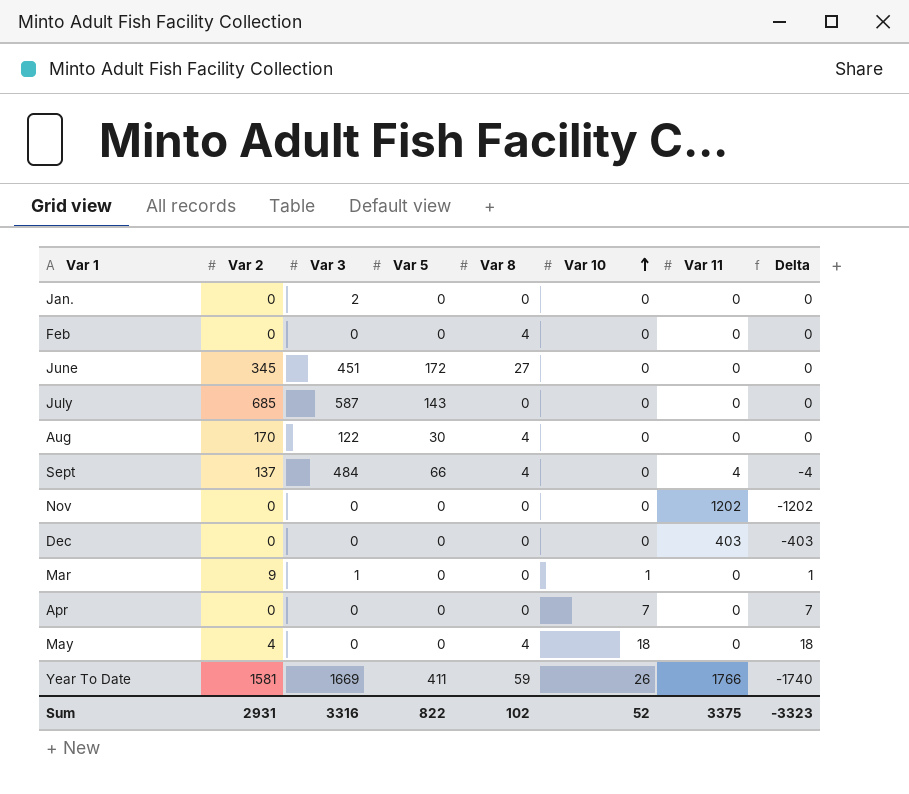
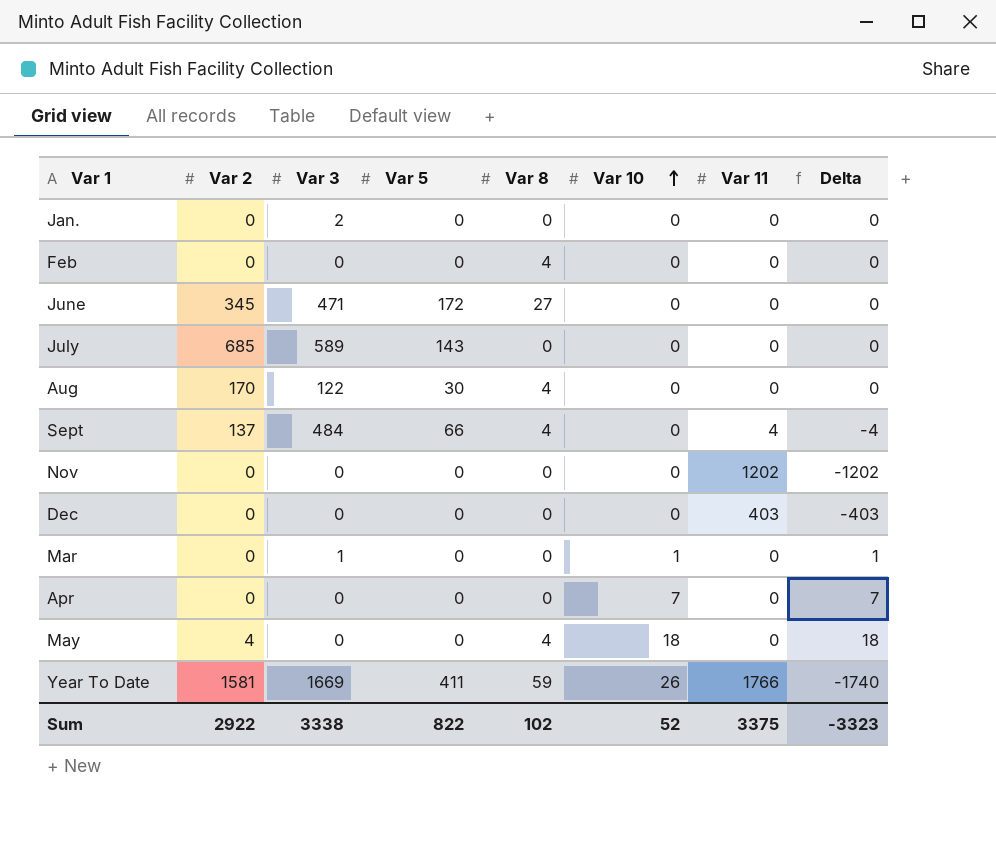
June | Var 3: 451 -> 471
July | Var 3: 587 -> 589
Mar | Var 2: 9 -> 0
Sum | Var 2: 2931 -> 2922
Sum | Var 3: 3316 -> 3338

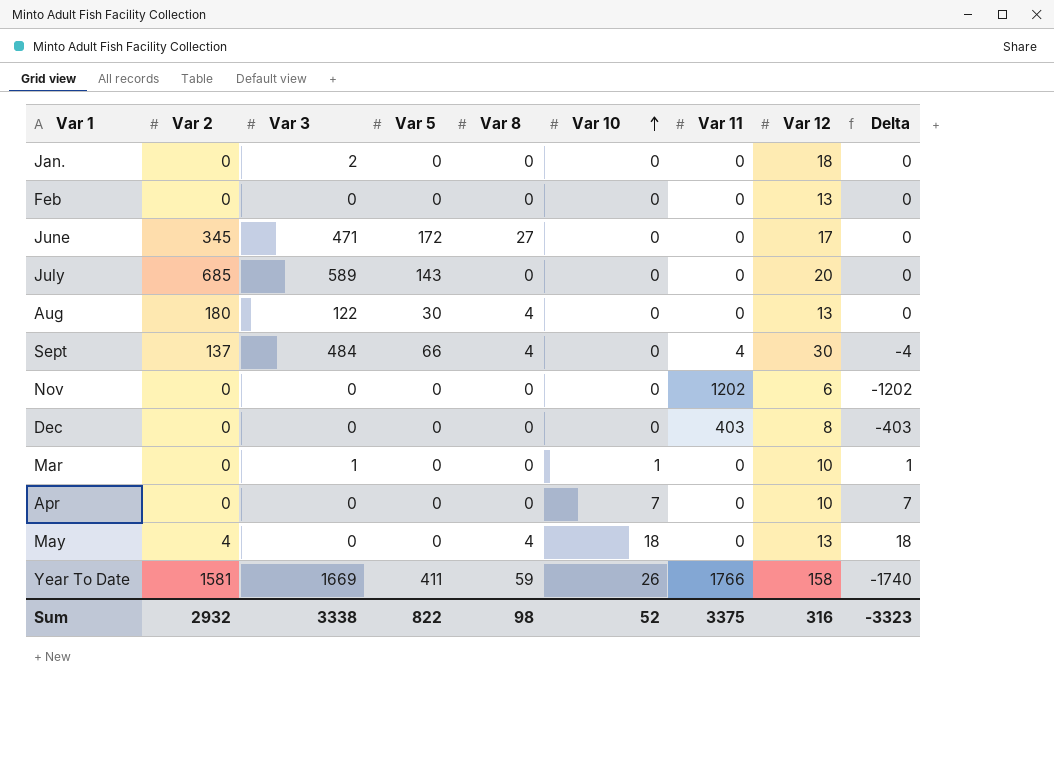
column Var 12 | position: none -> 8
Feb | Var 8: 4 -> 0
Aug | Var 2: 170 -> 180
Sum | Var 2: 2922 -> 2932
Sum | Var 8: 102 -> 98

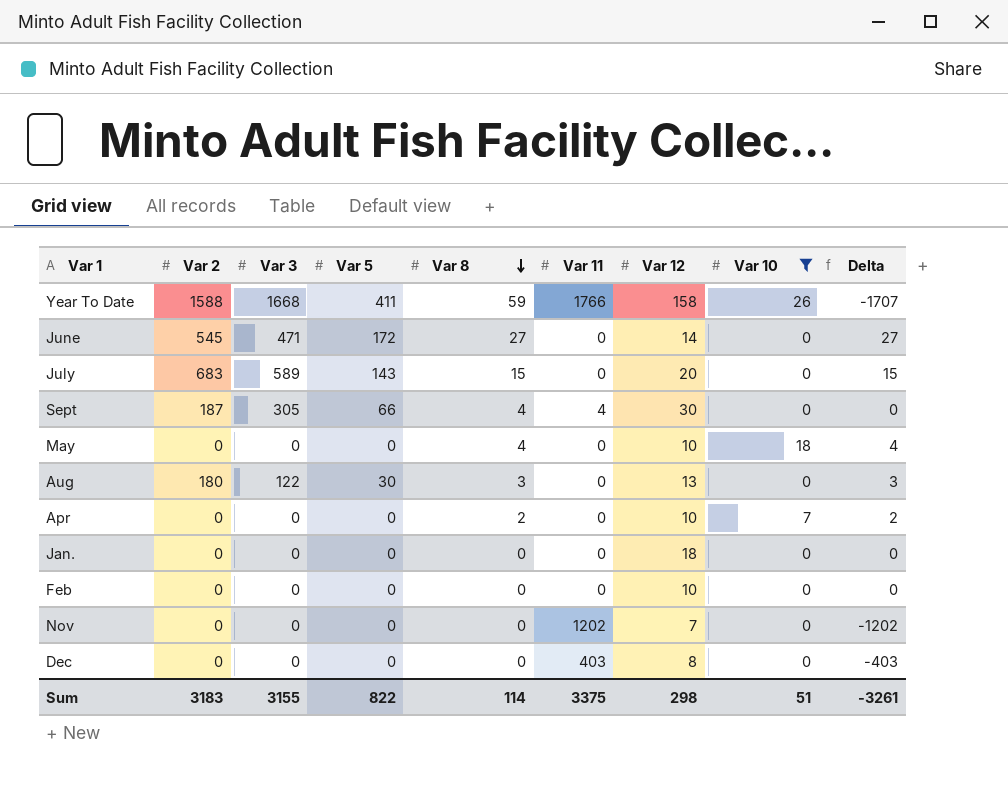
filter: none -> Var 10 != 1
row order: Var 10 ascending -> Var 8 descending
column Var 10 | position: 6 -> 8
column Delta | formula: [Var 10] - [Var 11] -> [Var 8] - [Var 11]
Year To Date | Var 2: 1581 -> 1588
Year To Date | Var 3: 1669 -> 1668
June | Var 2: 345 -> 545
June | Var 12: 17 -> 14
July | Var 2: 685 -> 683
July | Var 8: 0 -> 15
Sept | Var 2: 137 -> 187
Sept | Var 3: 484 -> 305
May | Var 2: 4 -> 0
May | Var 12: 13 -> 10
Aug | Var 8: 4 -> 3
Apr | Var 8: 0 -> 2
Jan. | Var 3: 2 -> 0
Feb | Var 12: 13 -> 10
Nov | Var 12: 6 -> 7
Sum | Var 2: 2932 -> 3183
Sum | Var 3: 3338 -> 3155
Sum | Var 8: 98 -> 114
Sum | Var 12: 316 -> 298
Sum | Var 10: 52 -> 51
Sum | Delta: -3323 -> -3261

